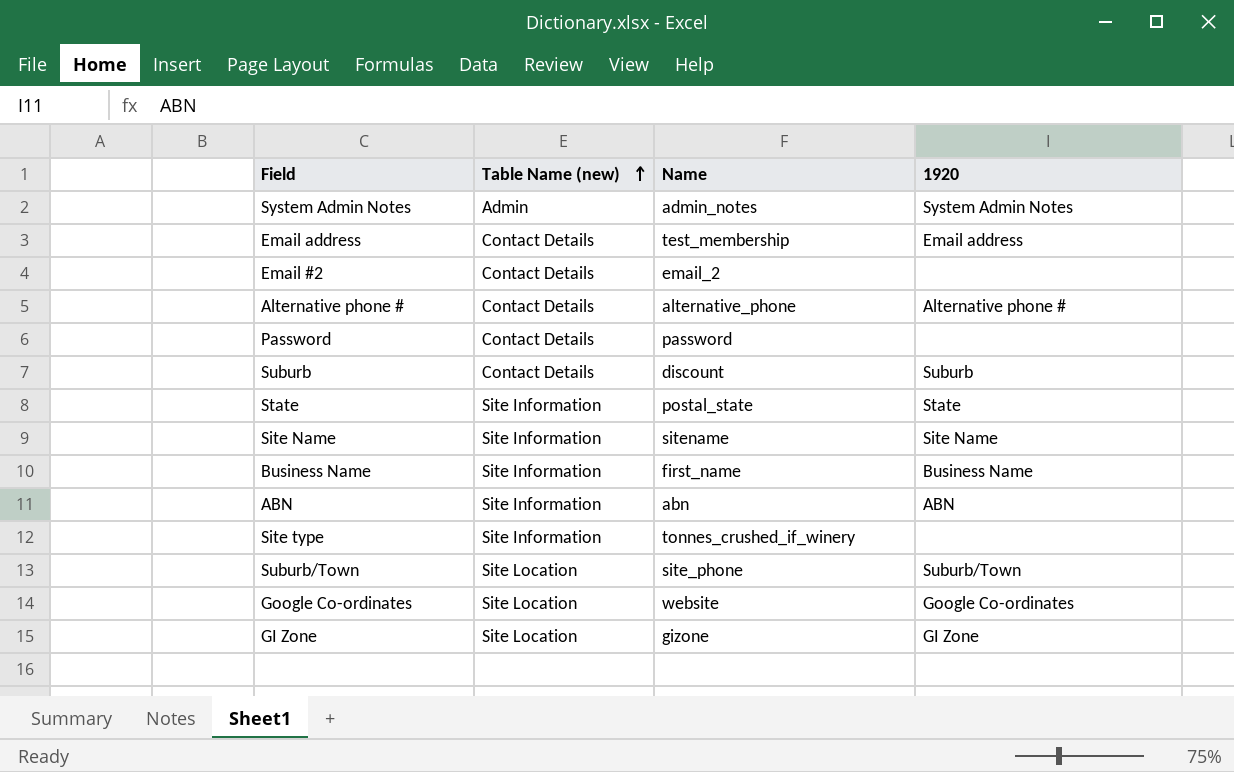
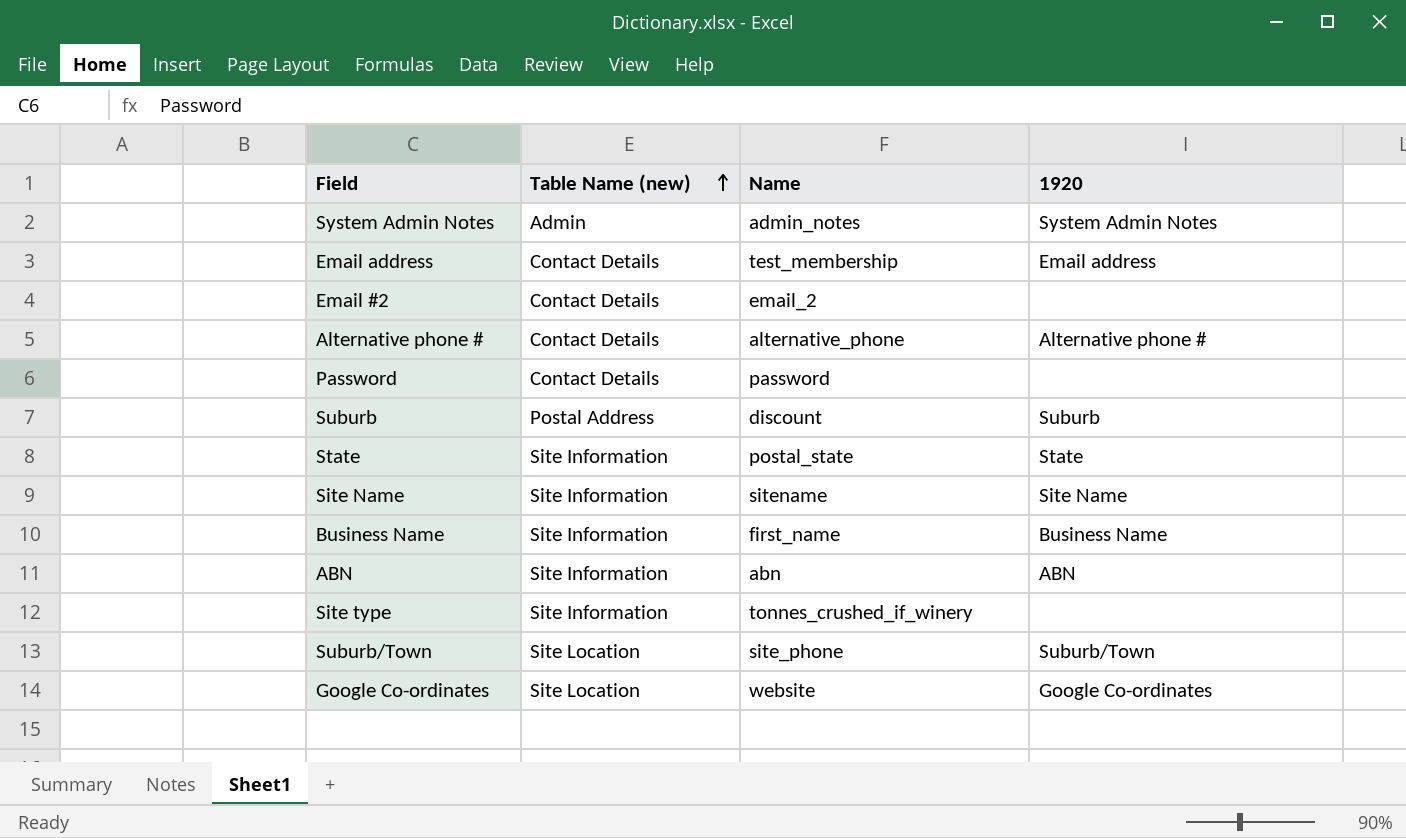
row GI Zone: Site Location | gizone | GI Zone -> none
Suburb | Table Name (new): Contact Details -> Postal Address

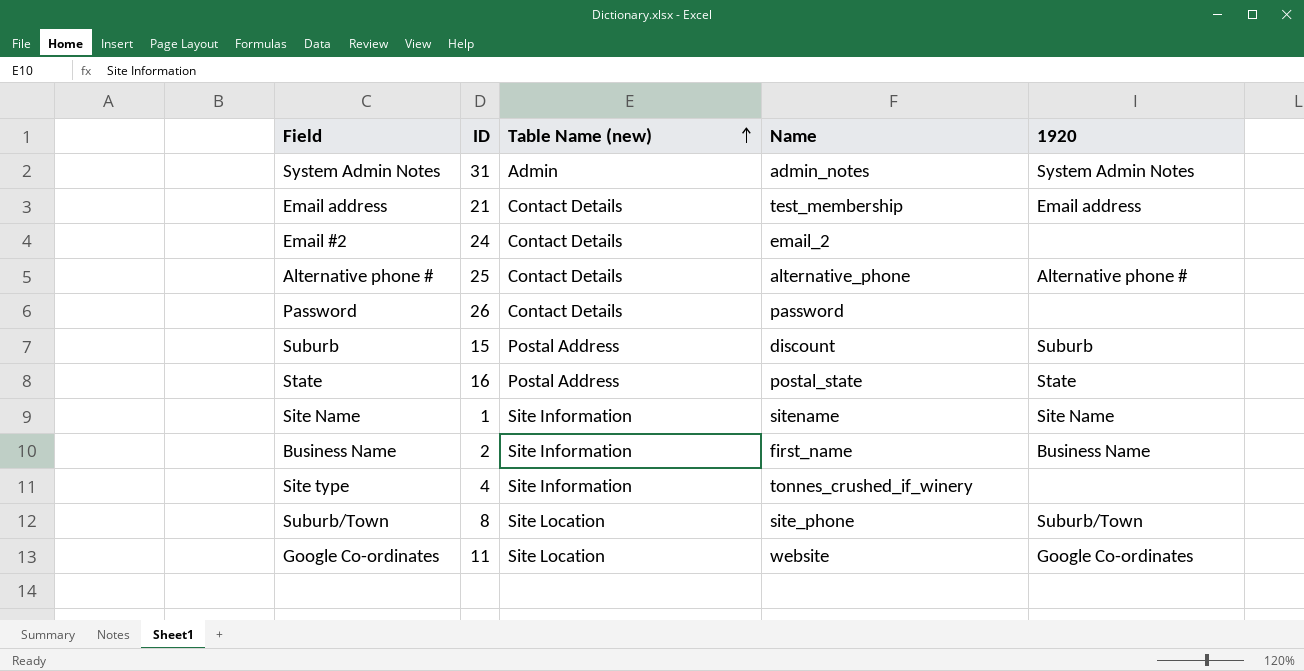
column ID | position: none -> 2
row ABN: Site Information | abn | ABN -> none
State | Table Name (new): Site Information -> Postal Address

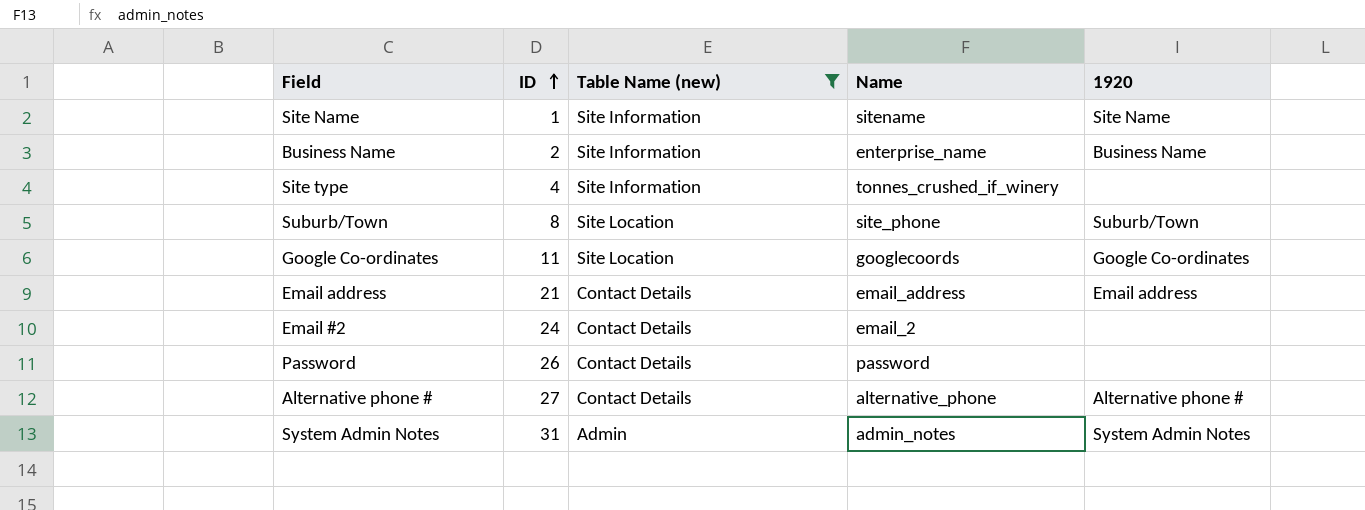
filter: none -> Table Name (new) != Postal Address
row order: Table Name (new) ascending -> ID ascending
Business Name | Name: first_name -> enterprise_name
Google Co-ordinates | Name: website -> googlecoords
Email address | Name: test_membership -> email_address
Alternative phone # | ID: 25 -> 27

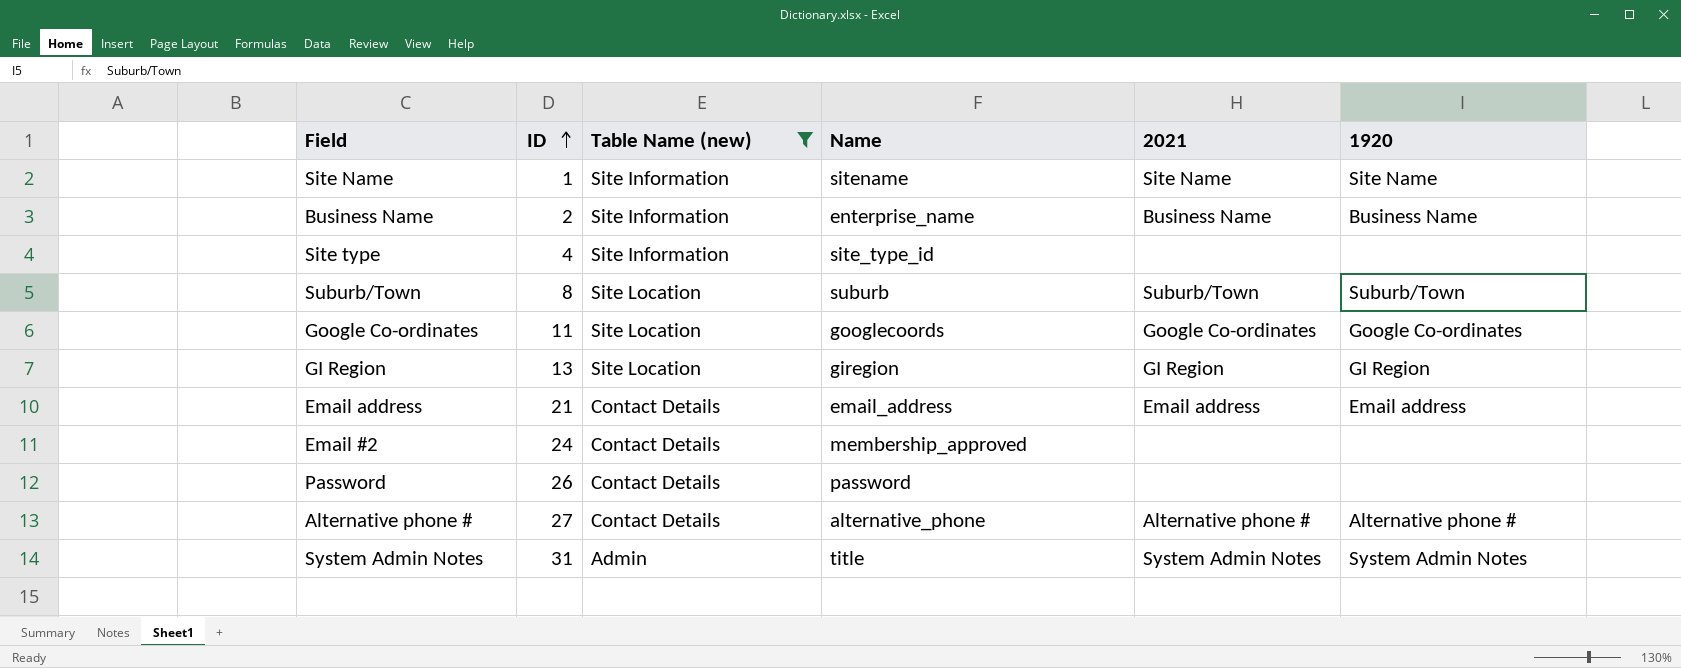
column 2021 | position: none -> 5
Site type | Name: tonnes_crushed_if_winery -> site_type_id
Suburb/Town | Name: site_phone -> suburb
row GI Region: none -> 13 | Site Location | giregion | GI Region | GI Region
Email #2 | Name: email_2 -> membership_approved
System Admin Notes | Name: admin_notes -> title

